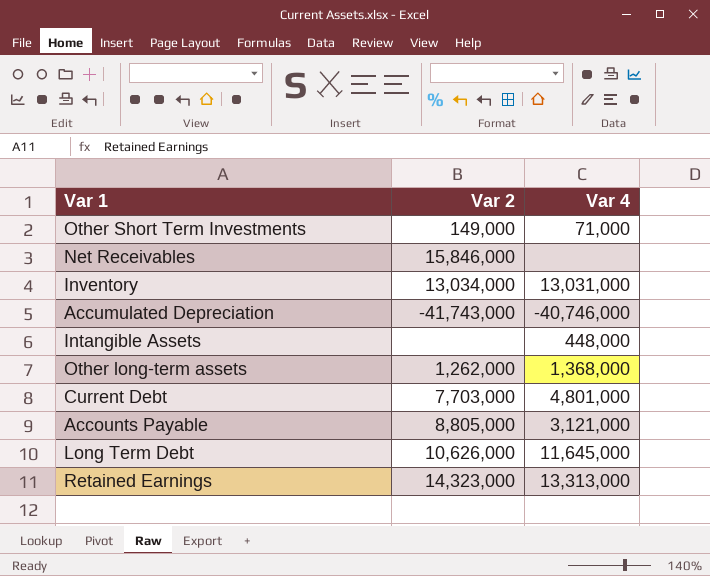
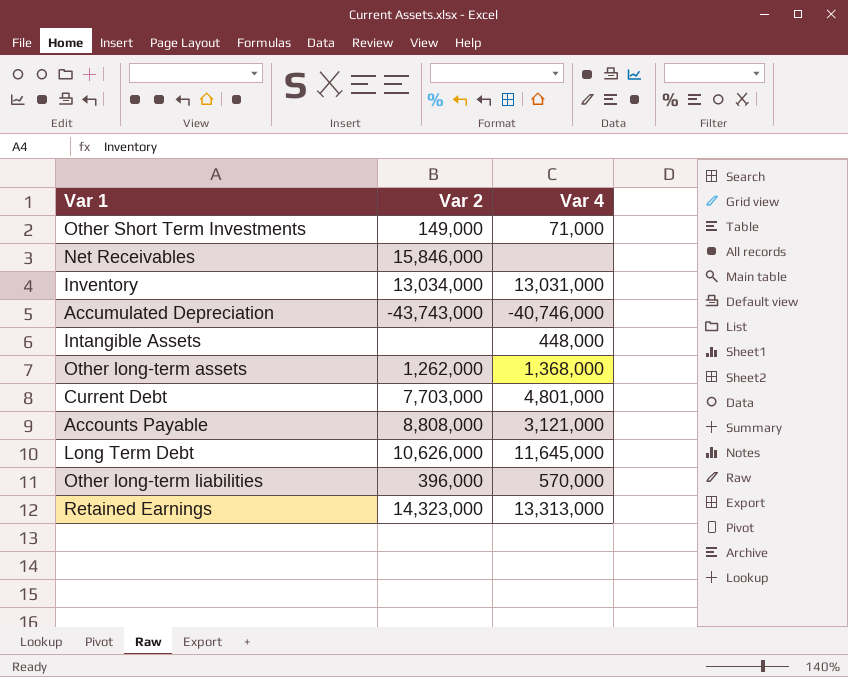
Accumulated Depreciation | Var 2: -41,743,000 -> -43,743,000
Accounts Payable | Var 2: 8,805,000 -> 8,808,000
row Other long-term liabilities: none -> 396,000 | 570,000

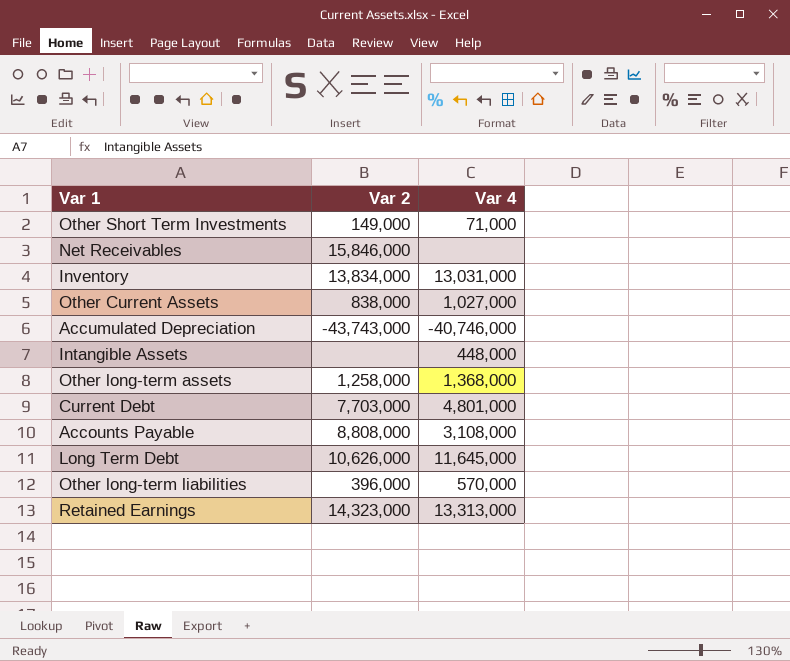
Inventory | Var 2: 13,034,000 -> 13,834,000
row Other Current Assets: none -> 838,000 | 1,027,000
Other long-term assets | Var 2: 1,262,000 -> 1,258,000
Accounts Payable | Var 4: 3,121,000 -> 3,108,000

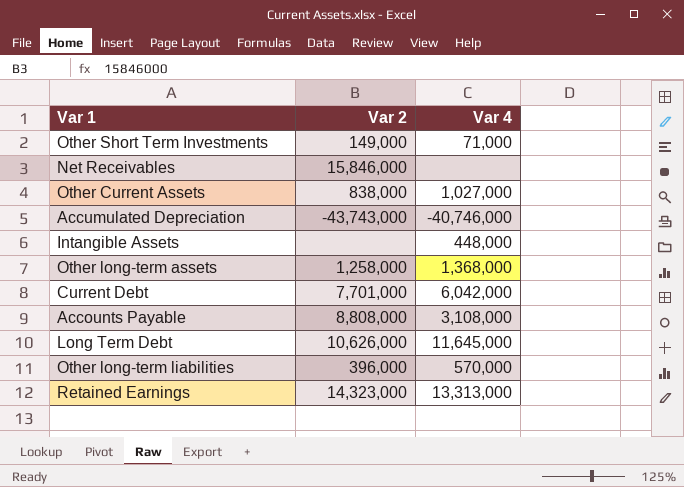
row Inventory: 13,834,000 | 13,031,000 -> none
Current Debt | Var 2: 7,703,000 -> 7,701,000
Current Debt | Var 4: 4,801,000 -> 6,042,000

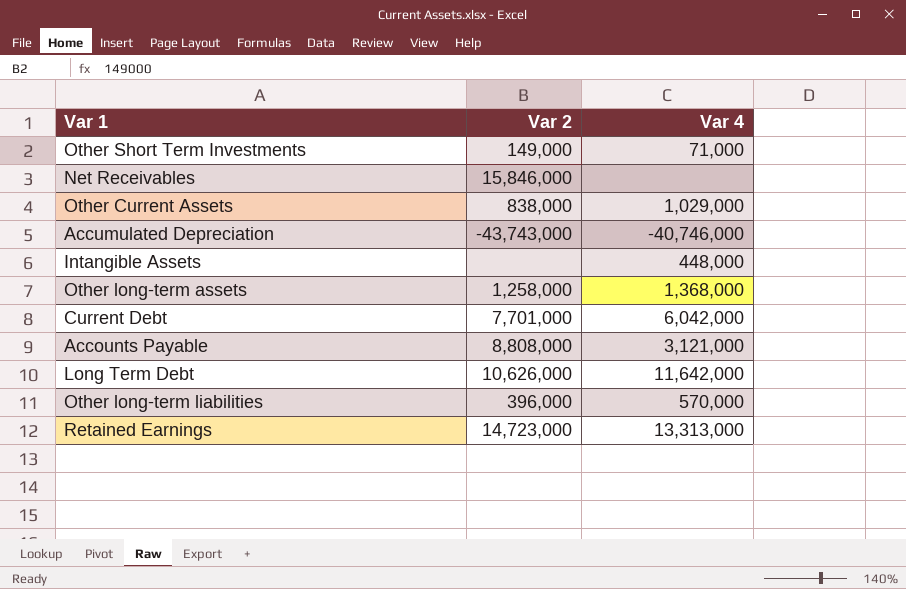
Other Current Assets | Var 4: 1,027,000 -> 1,029,000
Accounts Payable | Var 4: 3,108,000 -> 3,121,000
Long Term Debt | Var 4: 11,645,000 -> 11,642,000
Retained Earnings | Var 2: 14,323,000 -> 14,723,000

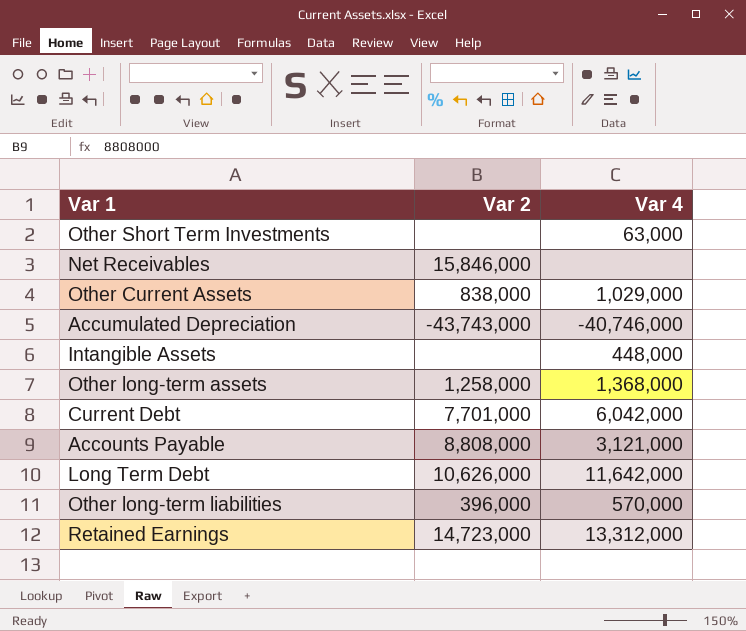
Other Short Term Investments | Var 2: 149,000 -> none
Other Short Term Investments | Var 4: 71,000 -> 63,000
Retained Earnings | Var 4: 13,313,000 -> 13,312,000

